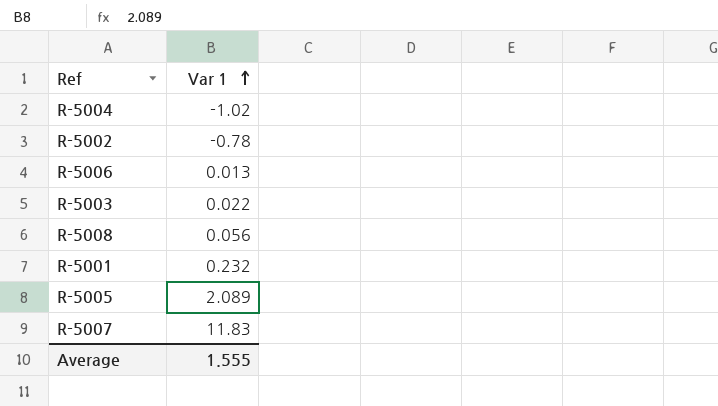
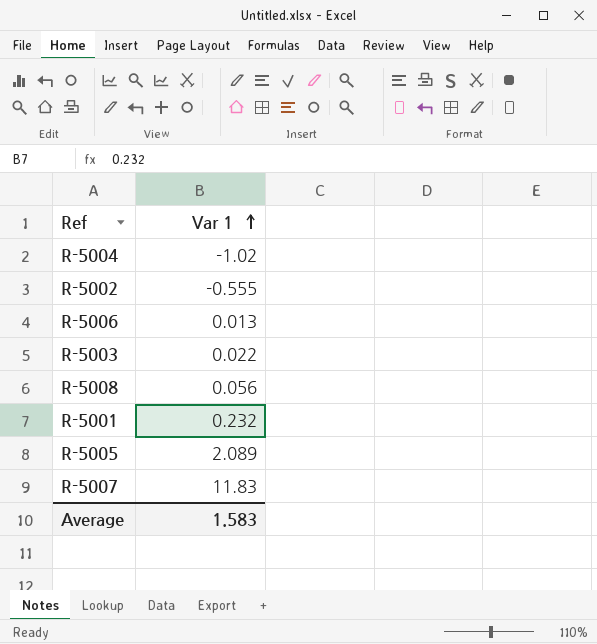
R-5002 | Var 1: -0.78 -> -0.555
Average | Var 1: 1.555 -> 1.583

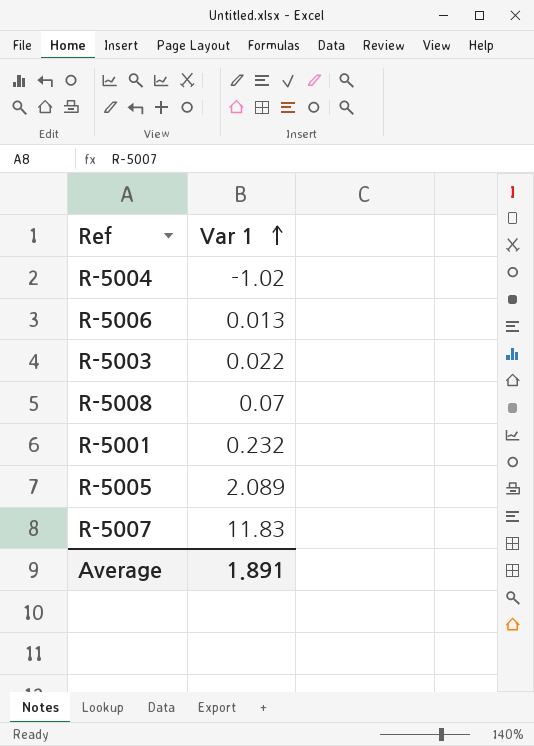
row R-5002: -0.555 -> none
R-5008 | Var 1: 0.056 -> 0.07
Average | Var 1: 1.583 -> 1.891

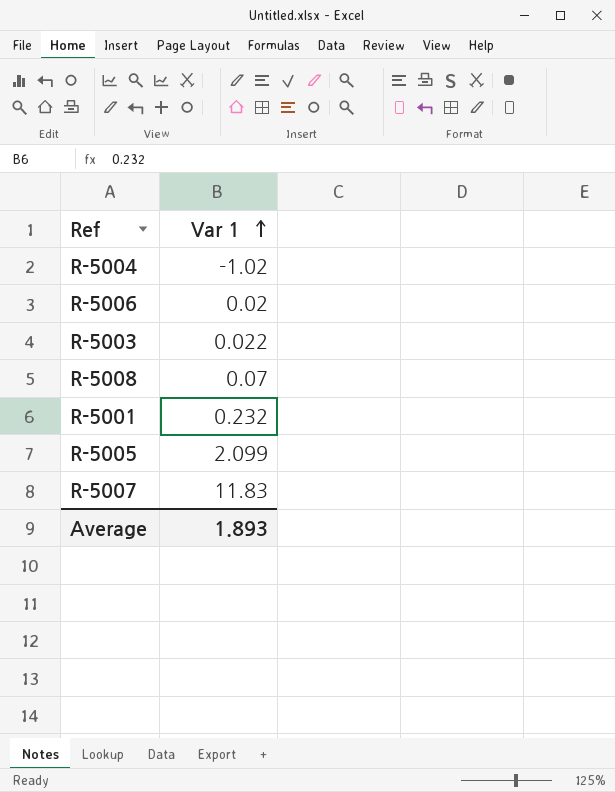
R-5006 | Var 1: 0.013 -> 0.02
R-5005 | Var 1: 2.089 -> 2.099
Average | Var 1: 1.891 -> 1.893

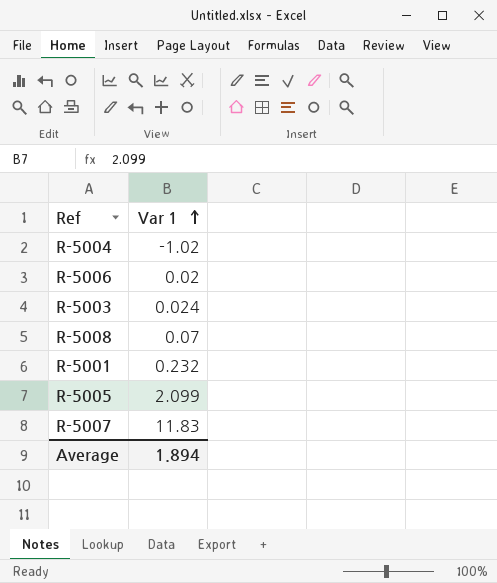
R-5003 | Var 1: 0.022 -> 0.024
Average | Var 1: 1.893 -> 1.894

